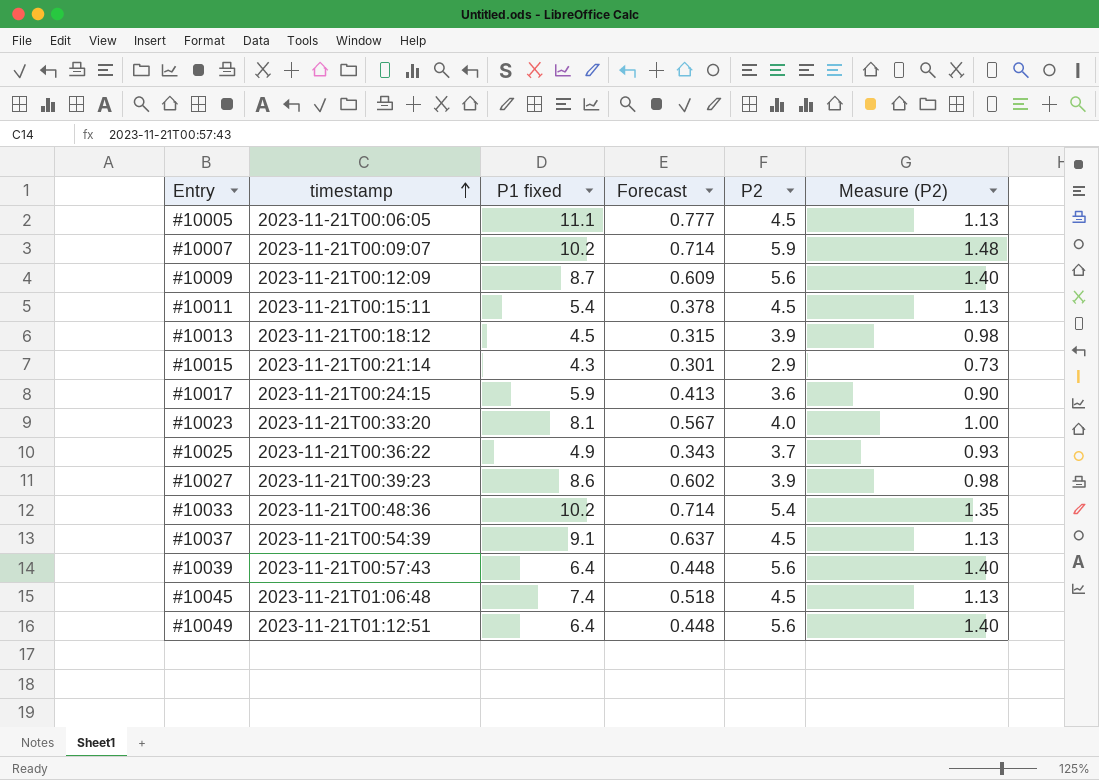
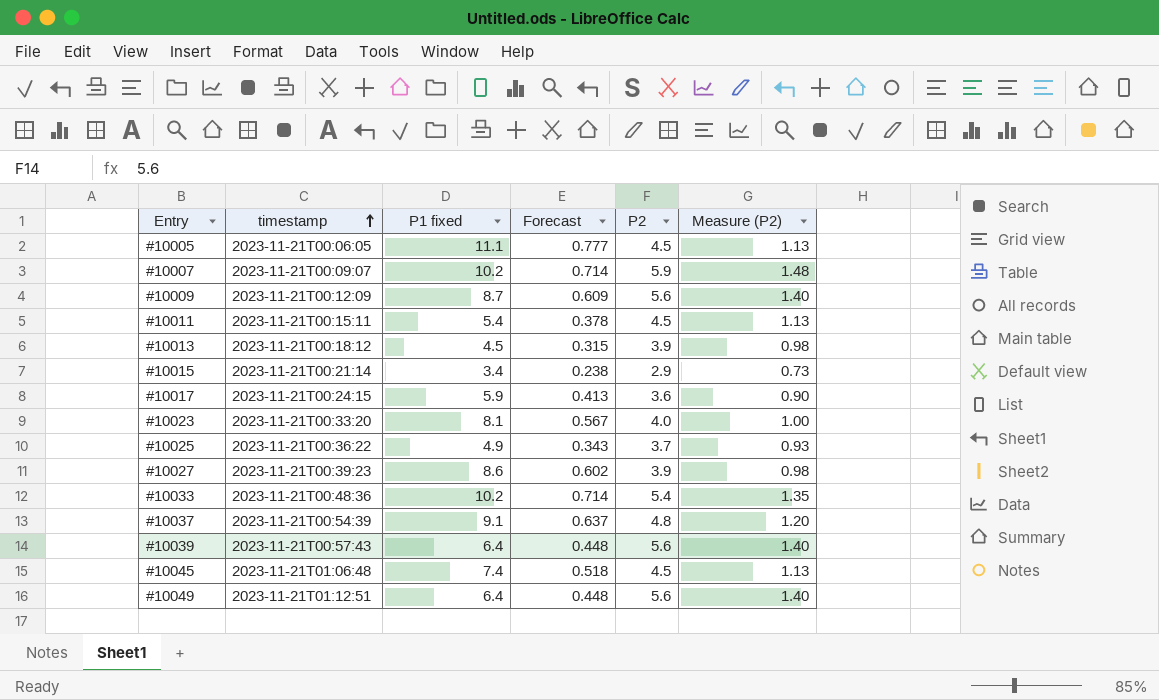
#10015 | P1 fixed: 4.3 -> 3.4
#10015 | Forecast: 0.301 -> 0.238
#10037 | P2: 4.5 -> 4.8
#10037 | Measure (P2): 1.13 -> 1.20

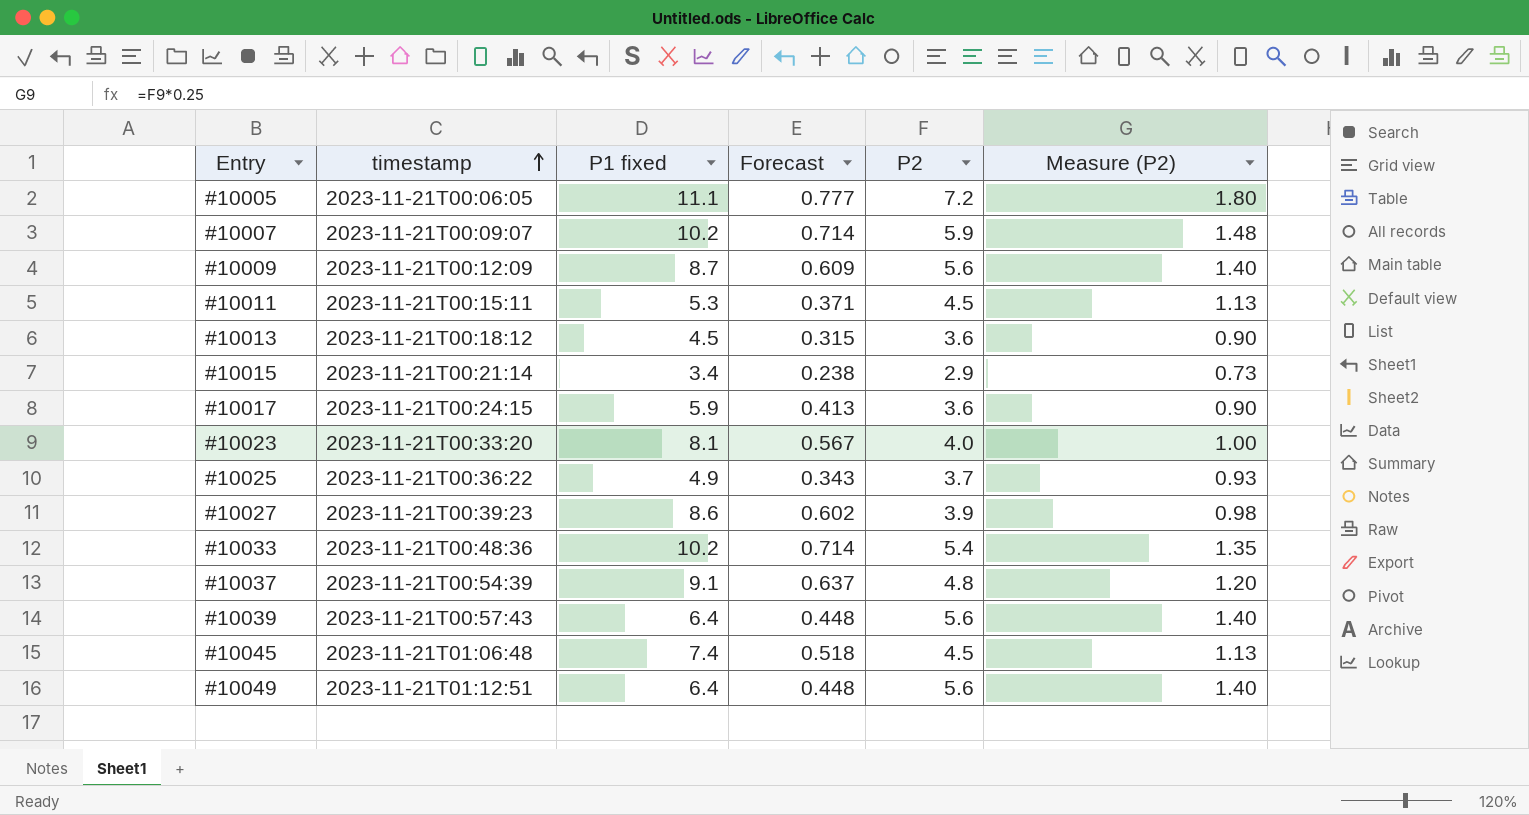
#10005 | P2: 4.5 -> 7.2
#10005 | Measure (P2): 1.13 -> 1.80
#10011 | P1 fixed: 5.4 -> 5.3
#10011 | Forecast: 0.378 -> 0.371
#10013 | P2: 3.9 -> 3.6
#10013 | Measure (P2): 0.98 -> 0.90

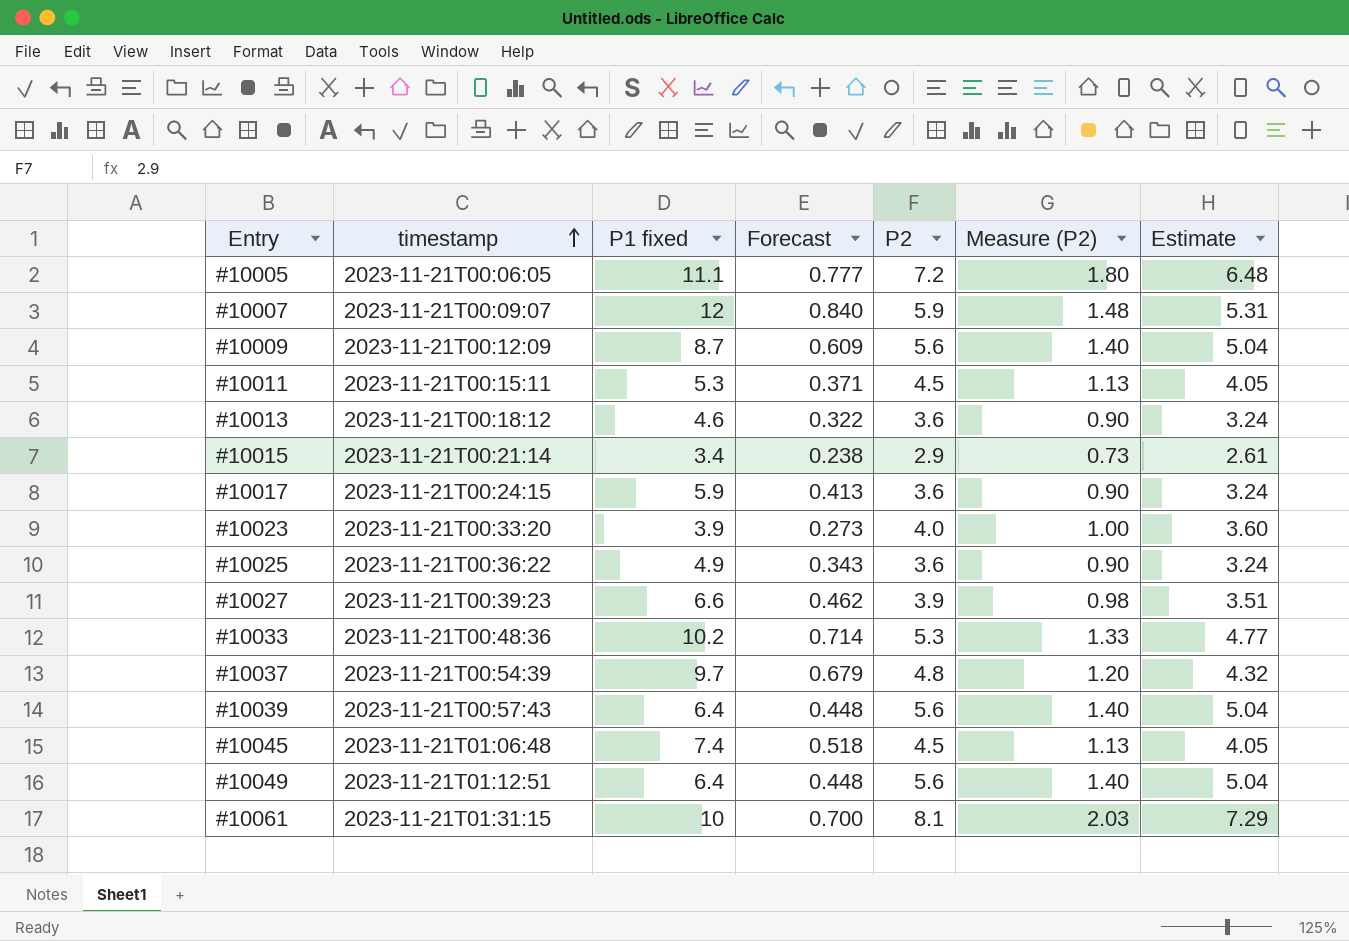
column Estimate | formula: none -> [P2] * 0.9
#10007 | P1 fixed: 10.2 -> 12
#10007 | Forecast: 0.714 -> 0.840
#10013 | P1 fixed: 4.5 -> 4.6
#10013 | Forecast: 0.315 -> 0.322
#10023 | P1 fixed: 8.1 -> 3.9
#10023 | Forecast: 0.567 -> 0.273
#10025 | P2: 3.7 -> 3.6
#10025 | Measure (P2): 0.93 -> 0.90
#10027 | P1 fixed: 8.6 -> 6.6
#10027 | Forecast: 0.602 -> 0.462
#10033 | P2: 5.4 -> 5.3
#10033 | Measure (P2): 1.35 -> 1.33
#10037 | P1 fixed: 9.1 -> 9.7
#10037 | Forecast: 0.637 -> 0.679
row #10061: none -> 2023-11-21T01:31:15 | 10 | 0.700 | 8.1 | 2.03 | 7.29

